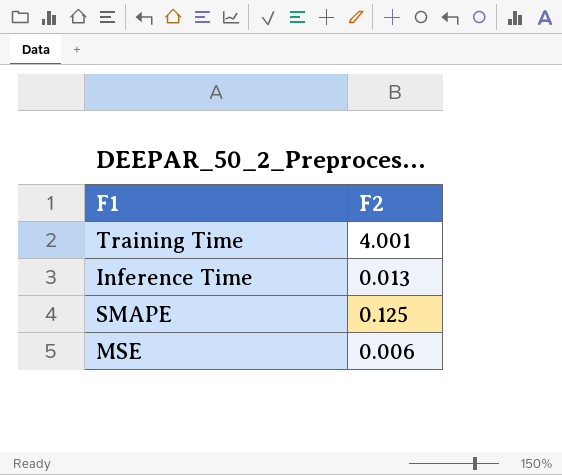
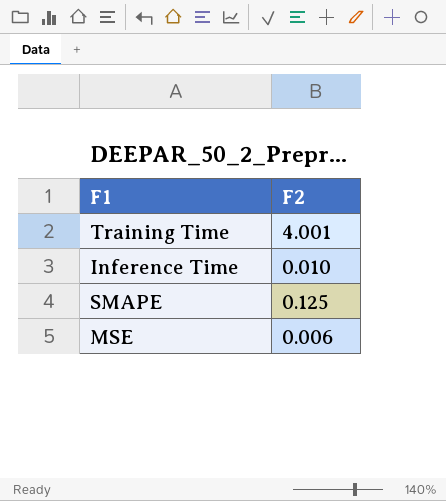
Inference Time | F2: 0.013 -> 0.010

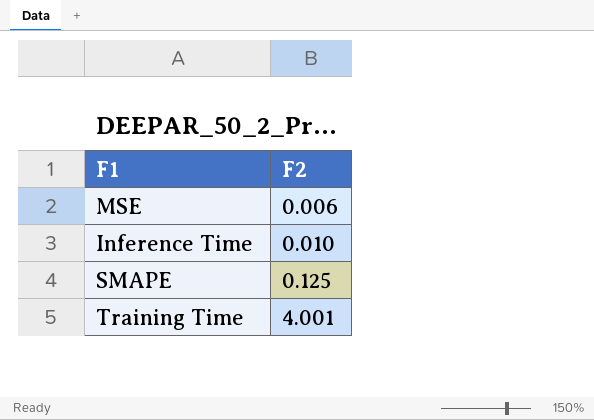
row order: none -> F2 ascending

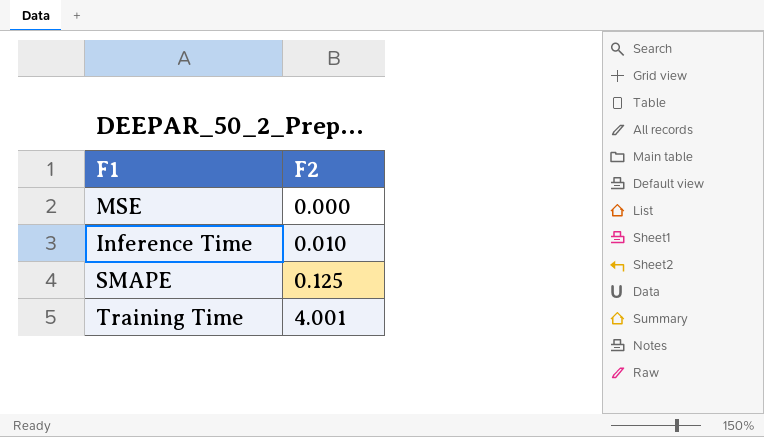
MSE | F2: 0.006 -> 0.000

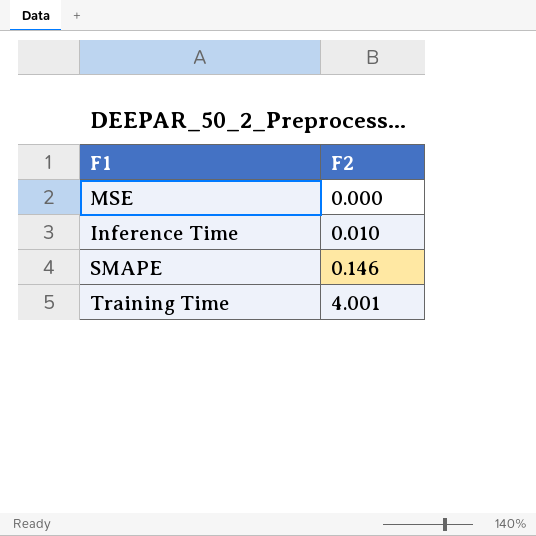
SMAPE | F2: 0.125 -> 0.146

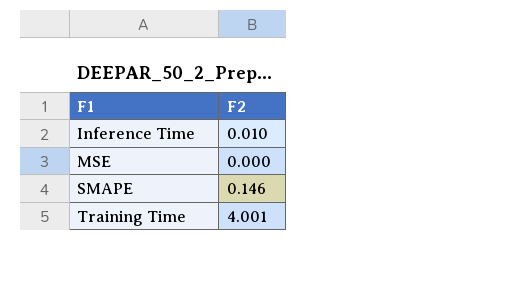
row order: F2 ascending -> F1 ascending

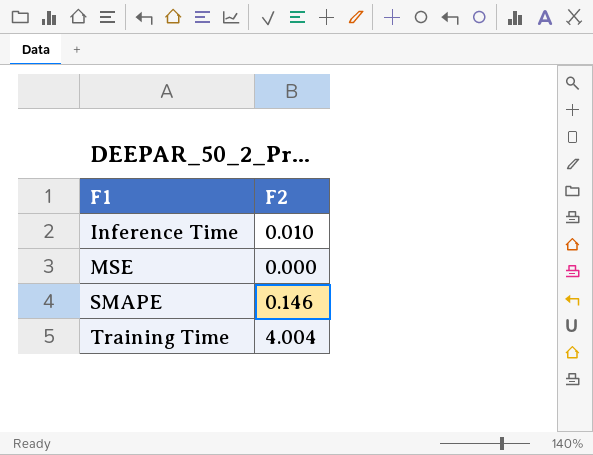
Training Time | F2: 4.001 -> 4.004

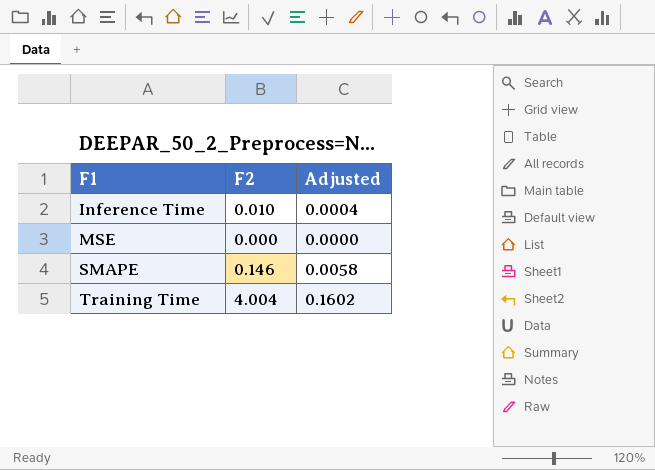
column Adjusted | formula: none -> [F2] * 0.04

